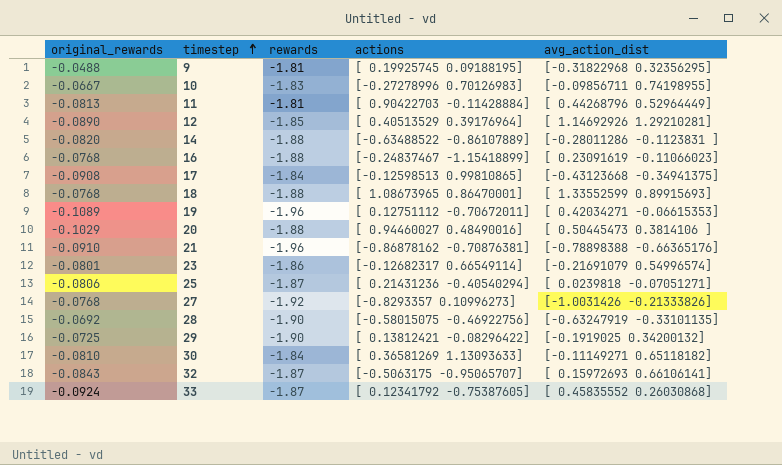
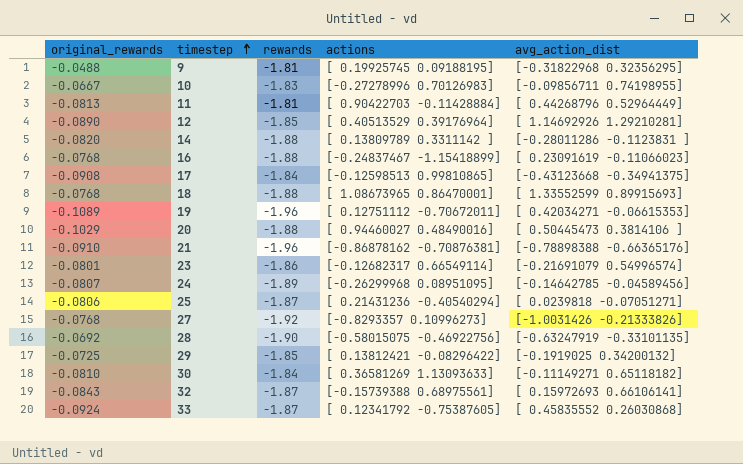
14 | actions: [-0.63488522 -0.86107889] -> [ 0.13809789 0.3311142 ]
row 24: none -> -0.0807 | -1.89 | [-0.26299968 0.08951095] | [-0.14642785 -0.04589456]
29 | rewards: -1.90 -> -1.85
32 | actions: [-0.5063175 -0.95065707] -> [-0.15739388 0.68975561]

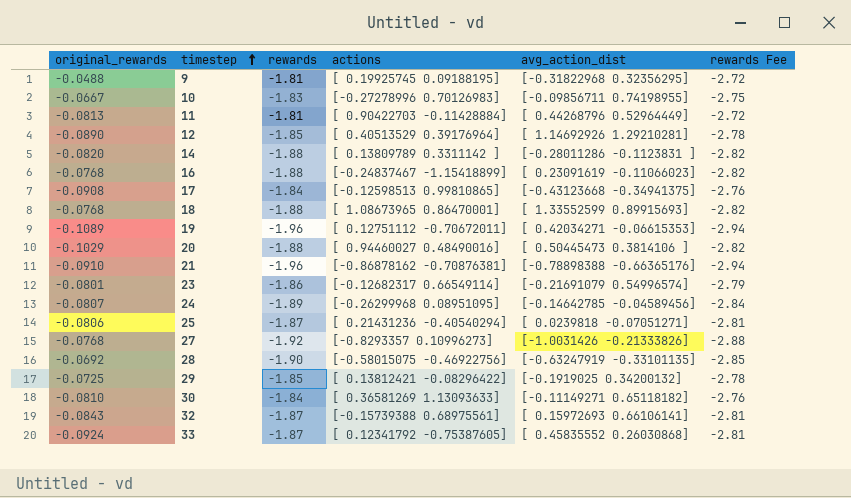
column rewards Fee | formula: none -> [rewards] * 1.5

